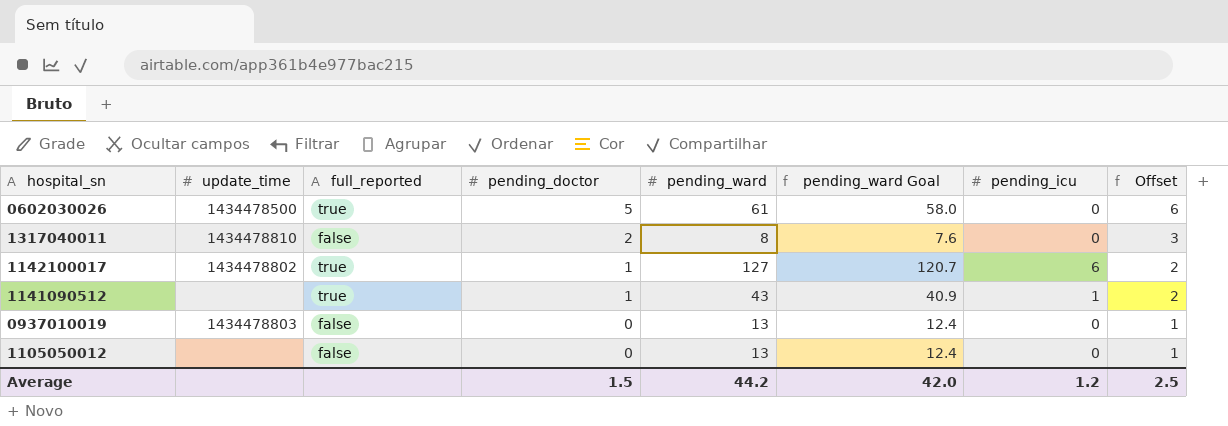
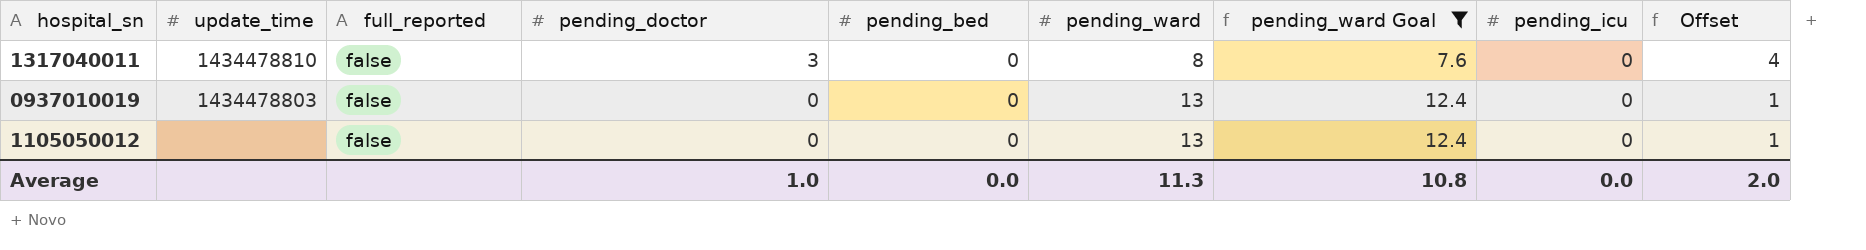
filter: none -> pending_ward Goal <= 12.4
column pending_bed | position: none -> 5
1317040011 | pending_doctor: 2 -> 3
1317040011 | Offset: 3 -> 4
Average | pending_doctor: 1.5 -> 1.0
Average | pending_ward: 44.2 -> 11.3
Average | pending_ward Goal: 42.0 -> 10.8
Average | pending_icu: 1.2 -> 0.0
Average | Offset: 2.5 -> 2.0

